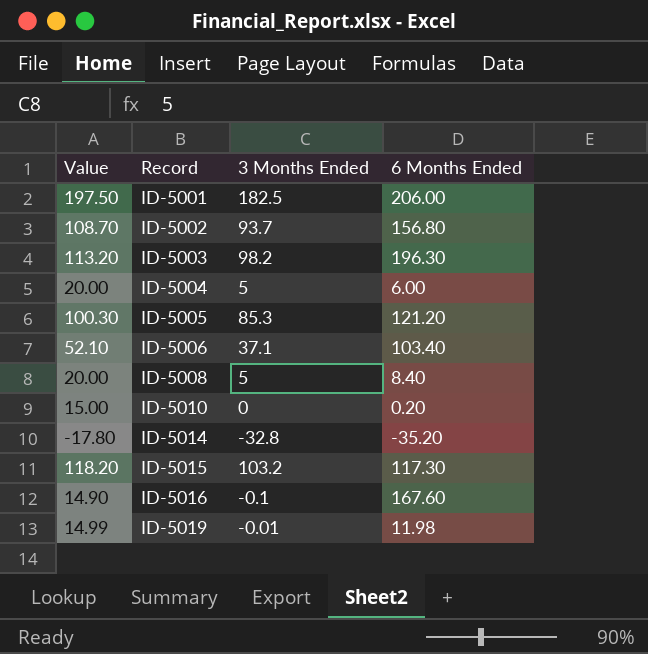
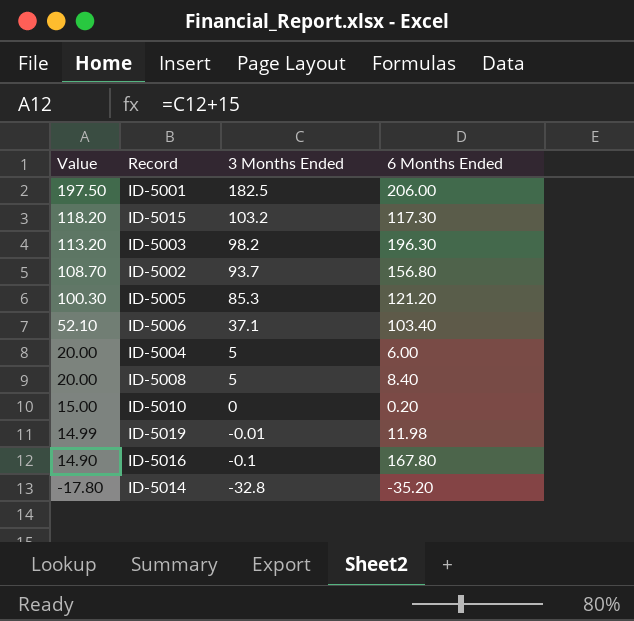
row order: Record ascending -> Value descending
ID-5016 | 6 Months Ended: 167.60 -> 167.80

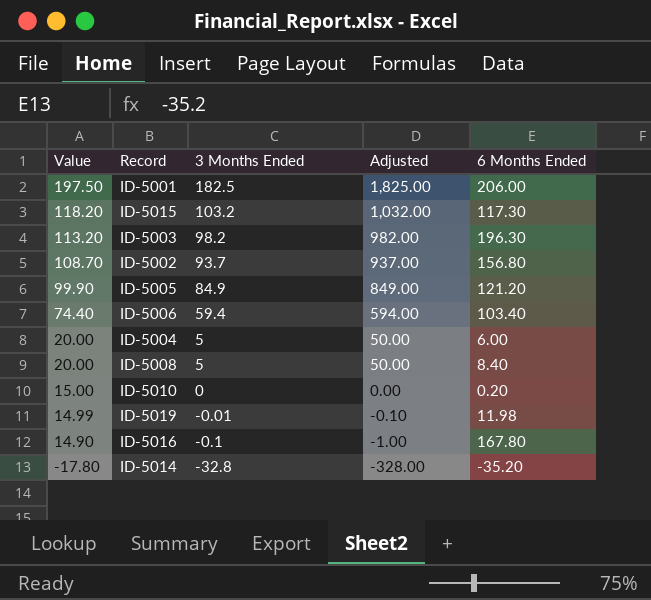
column Adjusted | formula: none -> [3 Months Ended] * 10
ID-5005 | Value: 100.30 -> 99.90
ID-5005 | 3 Months Ended: 85.3 -> 84.9
ID-5006 | Value: 52.10 -> 74.40
ID-5006 | 3 Months Ended: 37.1 -> 59.4

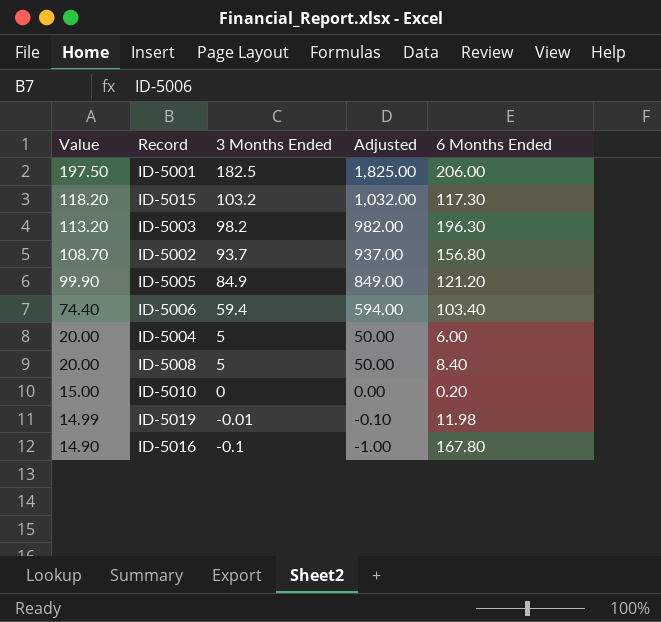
row ID-5014: -17.80 | -32.8 | -328.00 | -35.20 -> none

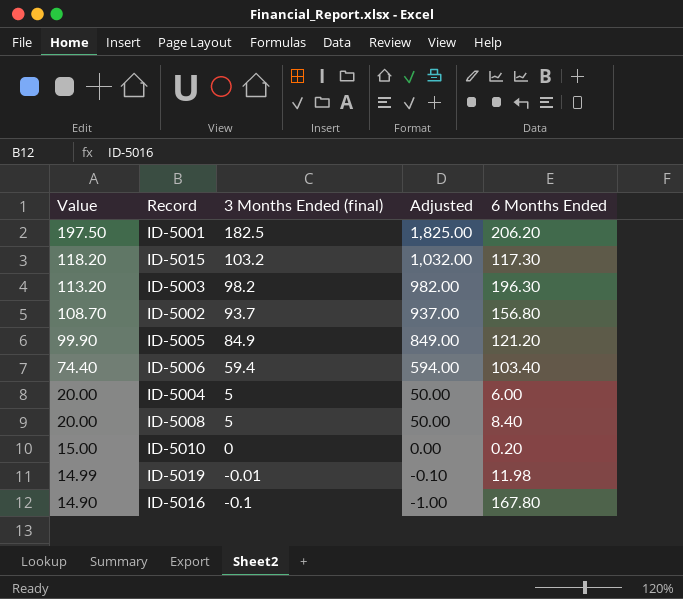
column name: 3 Months Ended -> 3 Months Ended (final)
ID-5001 | 6 Months Ended: 206.00 -> 206.20

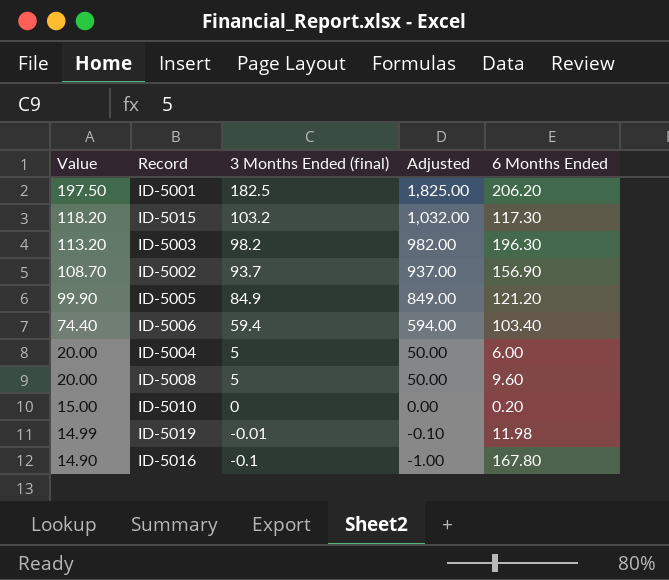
ID-5002 | 6 Months Ended: 156.80 -> 156.90
ID-5008 | 6 Months Ended: 8.40 -> 9.60

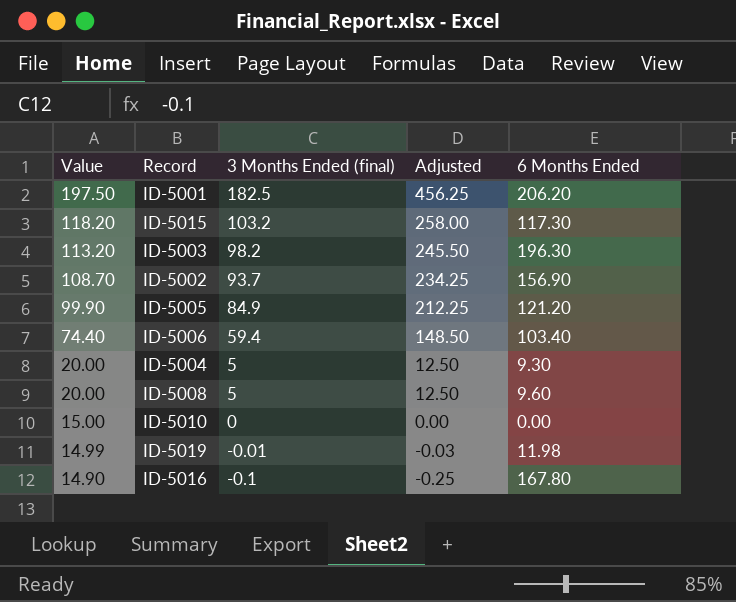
column Adjusted | formula: [3 Months Ended (final)] * 10 -> [3 Months Ended (final)] * 2.5
ID-5004 | 6 Months Ended: 6.00 -> 9.30
ID-5010 | 6 Months Ended: 0.20 -> 0.00

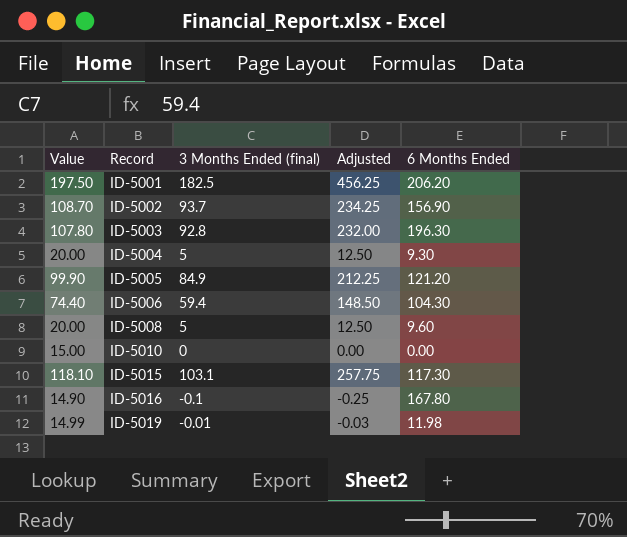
row order: Value descending -> Record ascending
ID-5003 | Value: 113.20 -> 107.80
ID-5003 | 3 Months Ended (final): 98.2 -> 92.8
ID-5003 | Adjusted: 245.50 -> 232.00
ID-5006 | 6 Months Ended: 103.40 -> 104.30
ID-5015 | Value: 118.20 -> 118.10
ID-5015 | 3 Months Ended (final): 103.2 -> 103.1
ID-5015 | Adjusted: 258.00 -> 257.75

